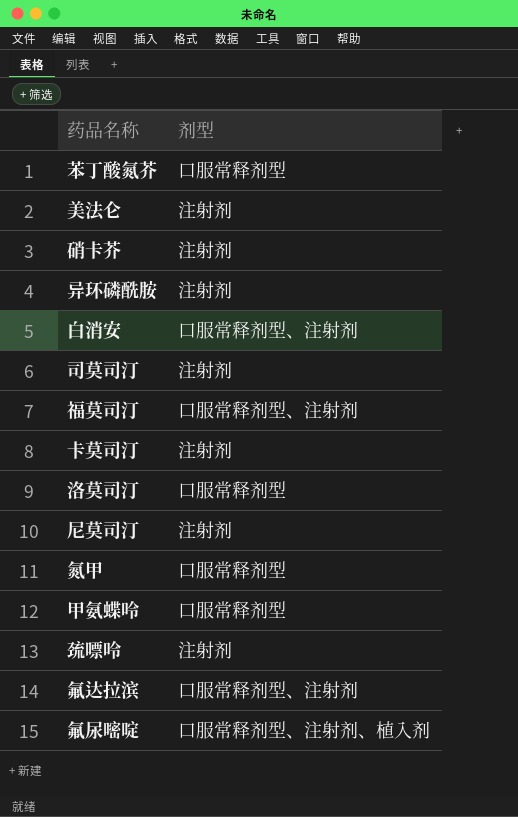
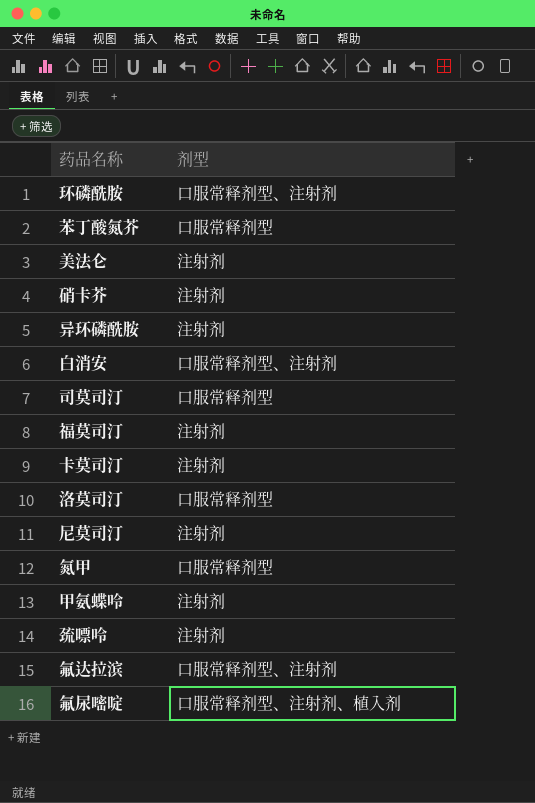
row 环磷酰胺: none -> 口服常释剂型、注射剂
司莫司汀 | 剂型: 注射剂 -> 口服常释剂型
福莫司汀 | 剂型: 口服常释剂型、注射剂 -> 注射剂
甲氨蝶呤 | 剂型: 口服常释剂型 -> 注射剂

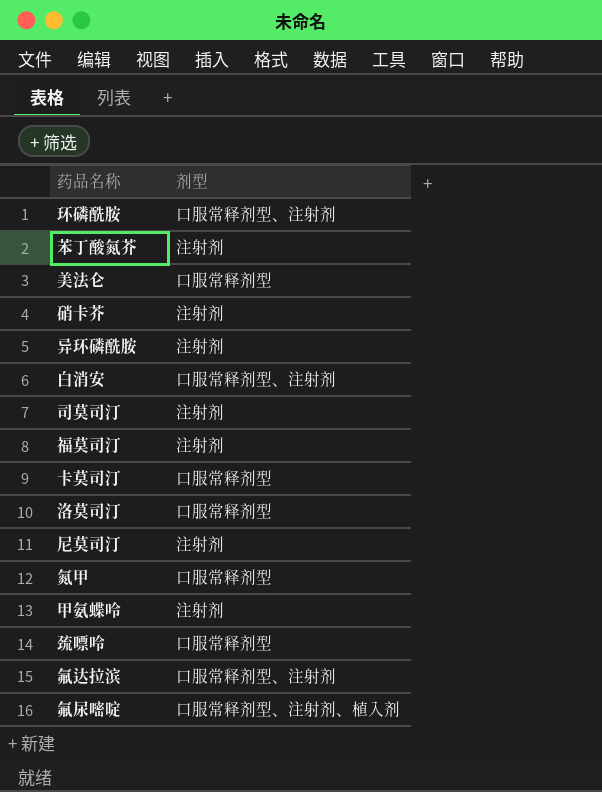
苯丁酸氮芥 | 剂型: 口服常释剂型 -> 注射剂
美法仑 | 剂型: 注射剂 -> 口服常释剂型
司莫司汀 | 剂型: 口服常释剂型 -> 注射剂
卡莫司汀 | 剂型: 注射剂 -> 口服常释剂型
巯嘌呤 | 剂型: 注射剂 -> 口服常释剂型

